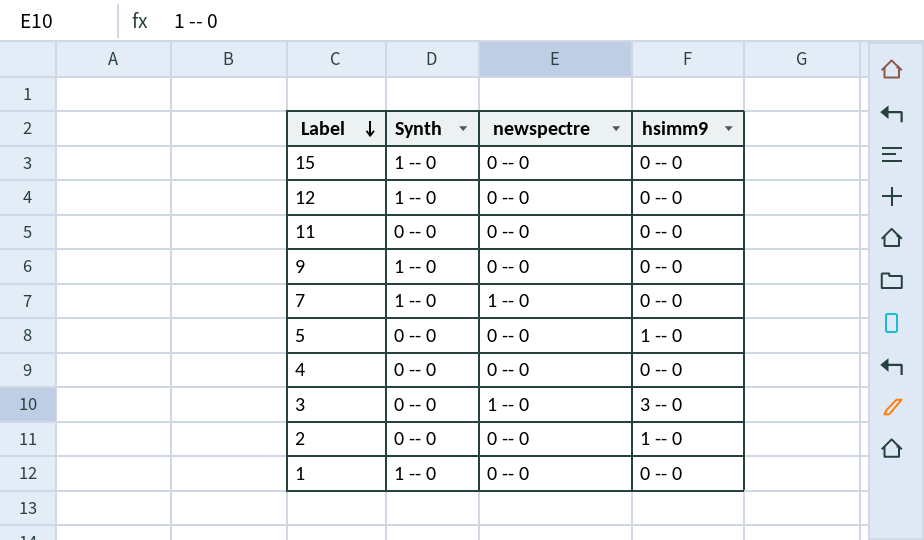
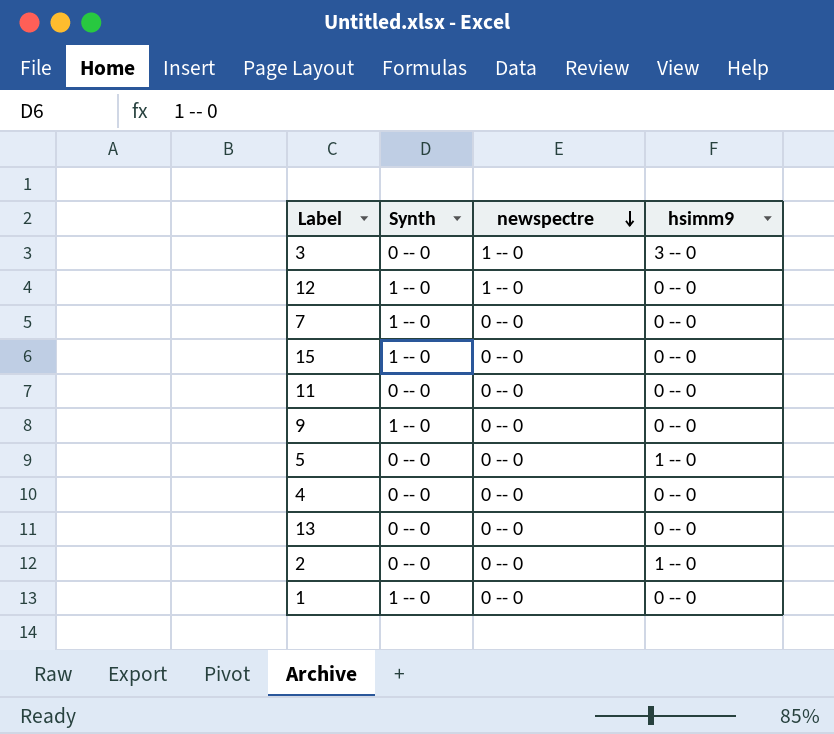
row order: Label descending -> newspectre descending
12 | newspectre: 0 -- 0 -> 1 -- 0
7 | newspectre: 1 -- 0 -> 0 -- 0
row 13: none -> 0 -- 0 | 0 -- 0 | 0 -- 0

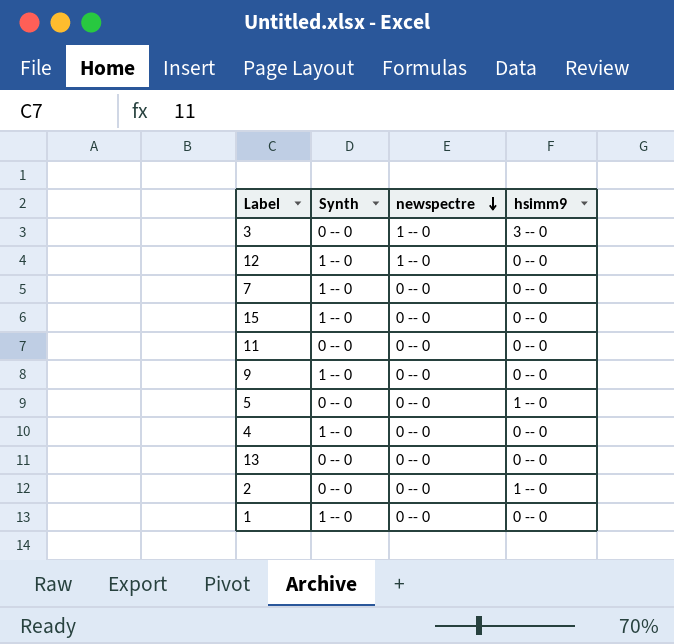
4 | Synth: 0 -- 0 -> 1 -- 0

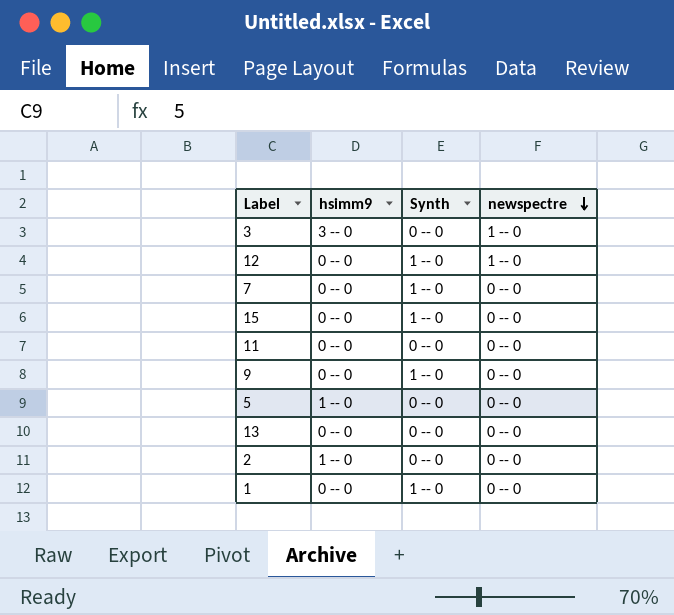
column hsimm9 | position: 4 -> 2
row 4: 1 -- 0 | 0 -- 0 | 0 -- 0 -> none

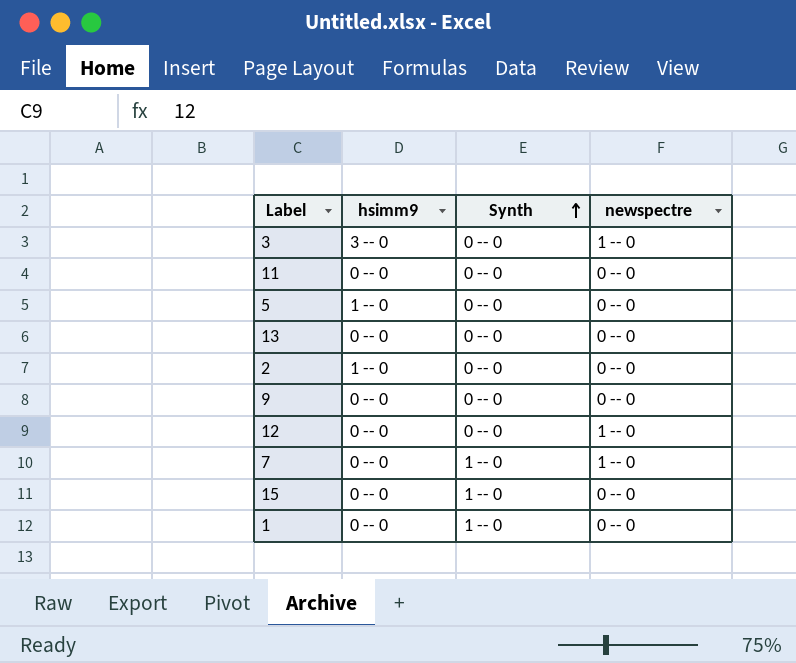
row order: newspectre descending -> Synth ascending
9 | Synth: 1 -- 0 -> 0 -- 0
12 | Synth: 1 -- 0 -> 0 -- 0
7 | newspectre: 0 -- 0 -> 1 -- 0

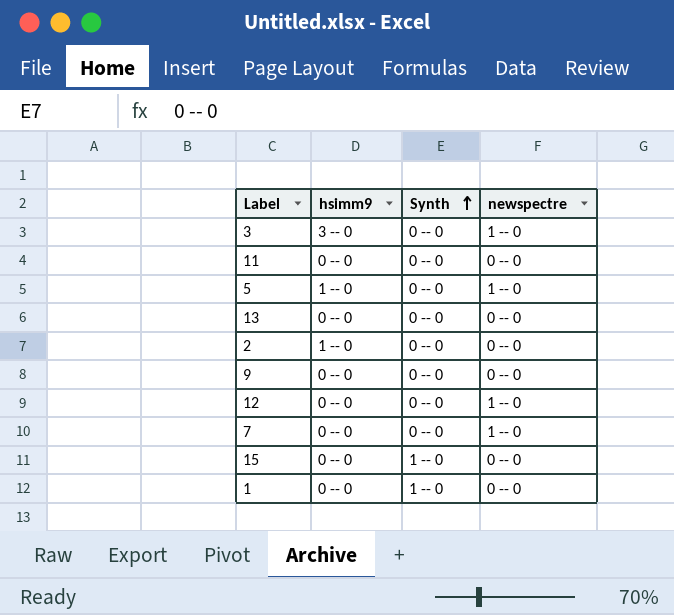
5 | newspectre: 0 -- 0 -> 1 -- 0
7 | Synth: 1 -- 0 -> 0 -- 0

